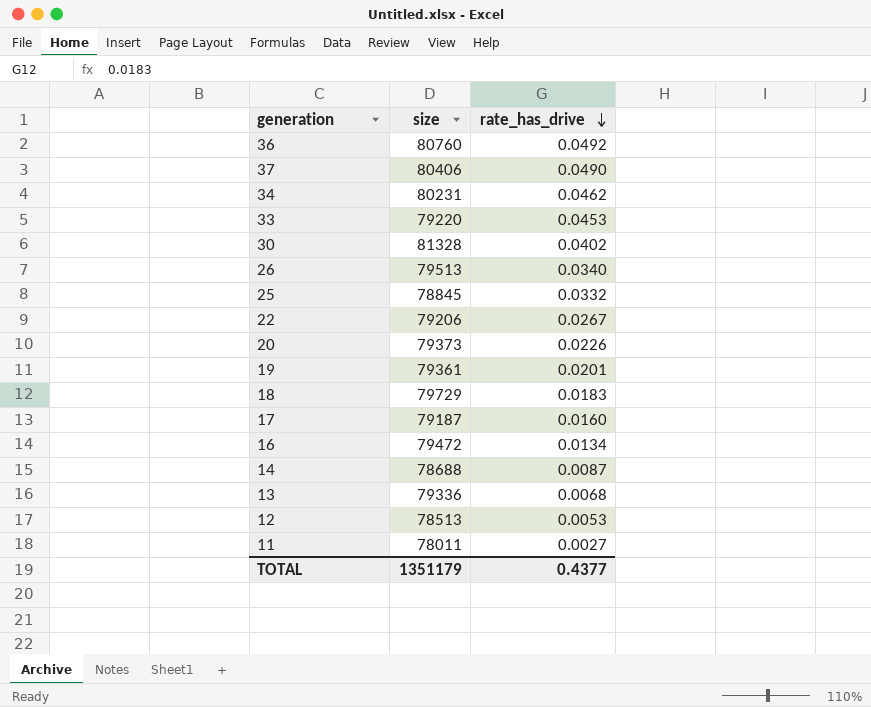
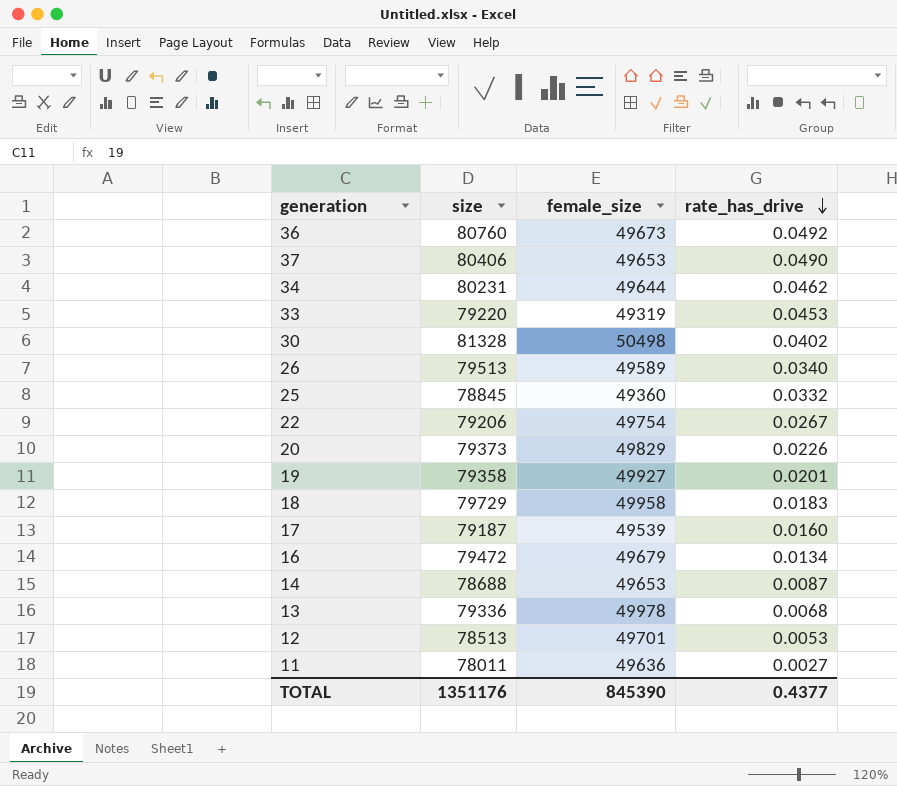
column female_size | position: none -> 3
19 | size: 79361 -> 79358
TOTAL | size: 1351179 -> 1351176

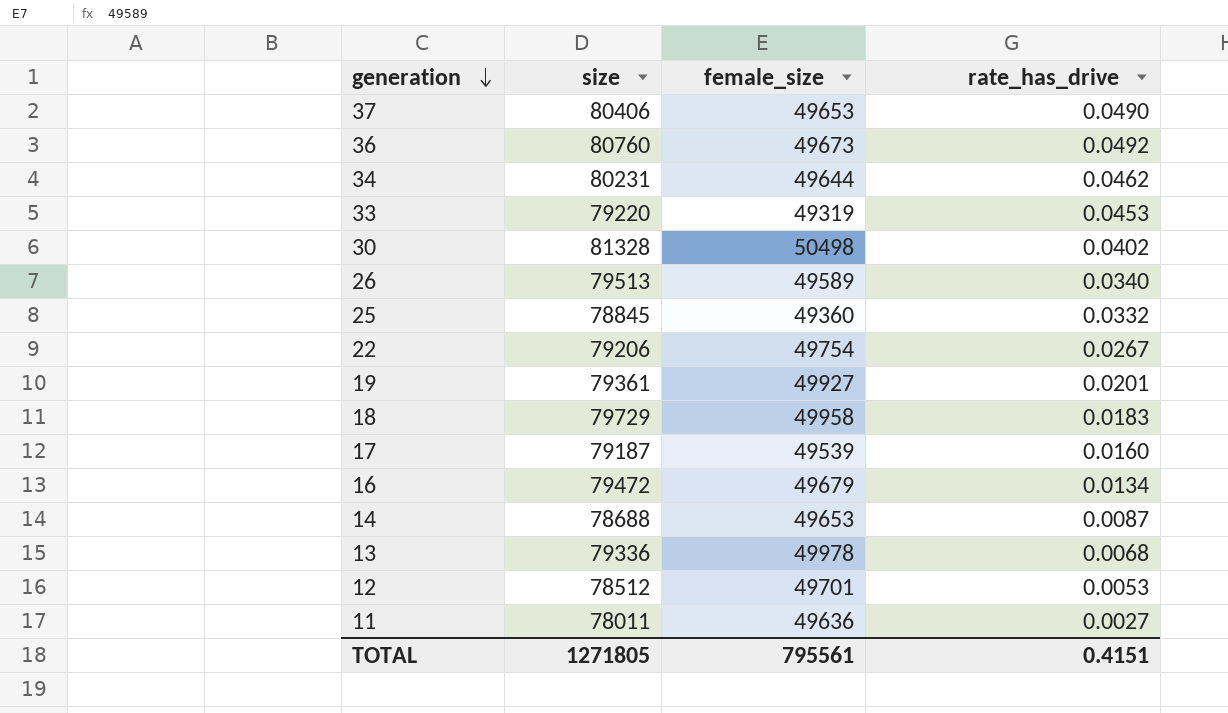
row order: rate_has_drive descending -> generation descending
row 20: 79373 | 49829 | 0.0226 -> none
19 | size: 79358 -> 79361
12 | size: 78513 -> 78512
TOTAL | size: 1351176 -> 1271805
TOTAL | female_size: 845390 -> 795561
TOTAL | rate_has_drive: 0.4377 -> 0.4151

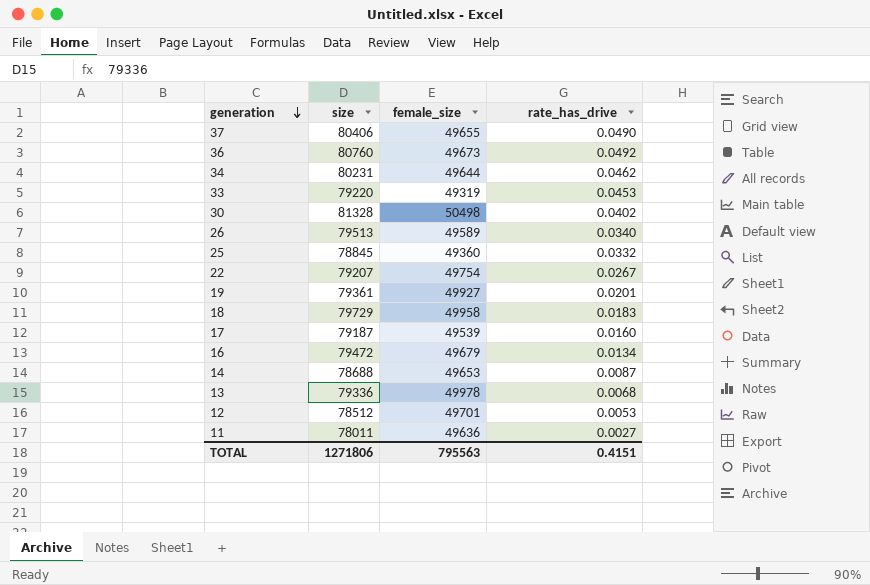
37 | female_size: 49653 -> 49655
22 | size: 79206 -> 79207
TOTAL | size: 1271805 -> 1271806
TOTAL | female_size: 795561 -> 795563

